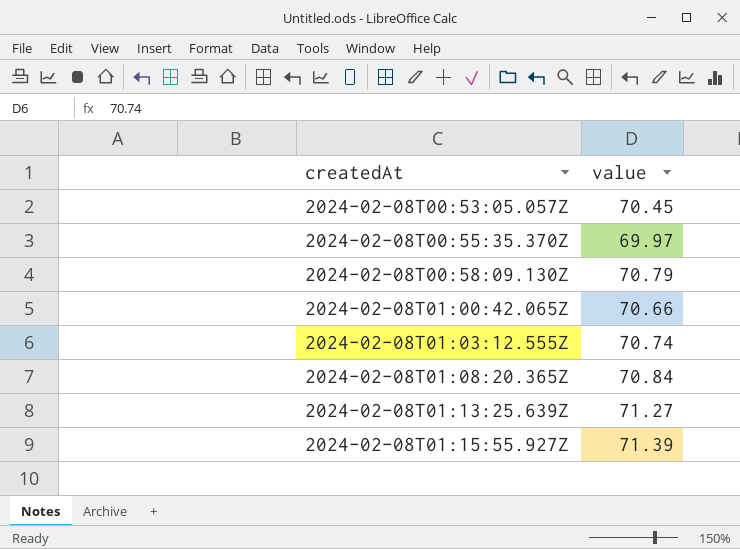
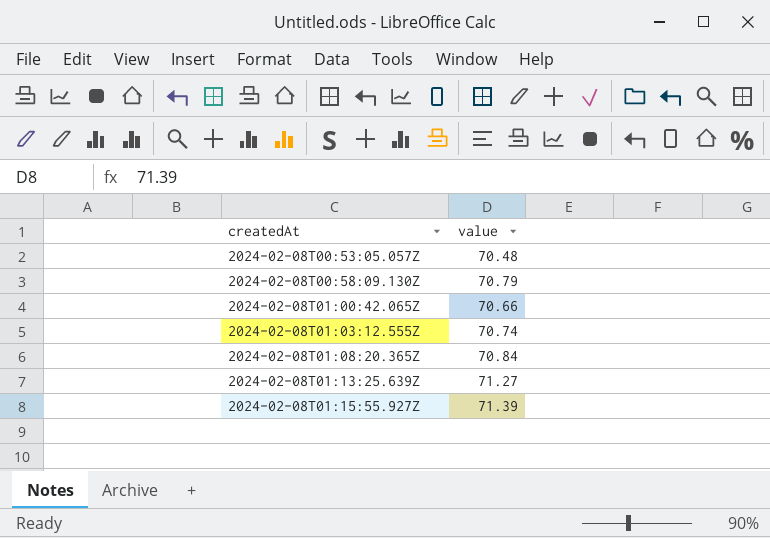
row 2024-02-08T00:55:35.370Z: 69.97 -> none
2024-02-08T00:53:05.057Z | value: 70.45 -> 70.48

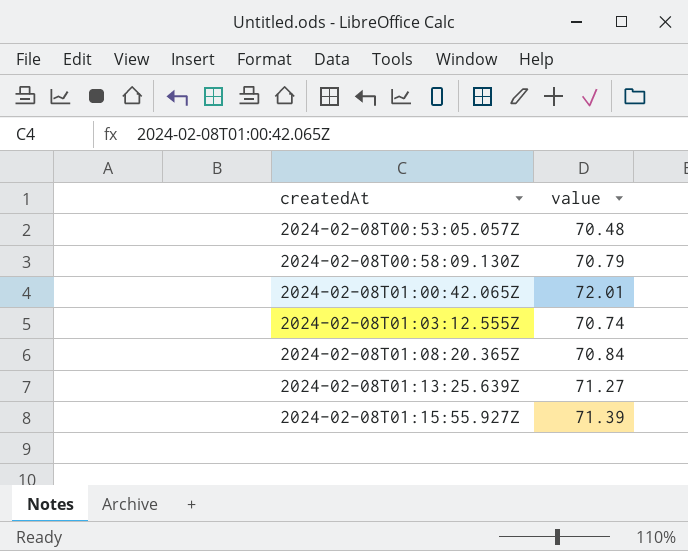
2024-02-08T01:00:42.065Z | value: 70.66 -> 72.01

